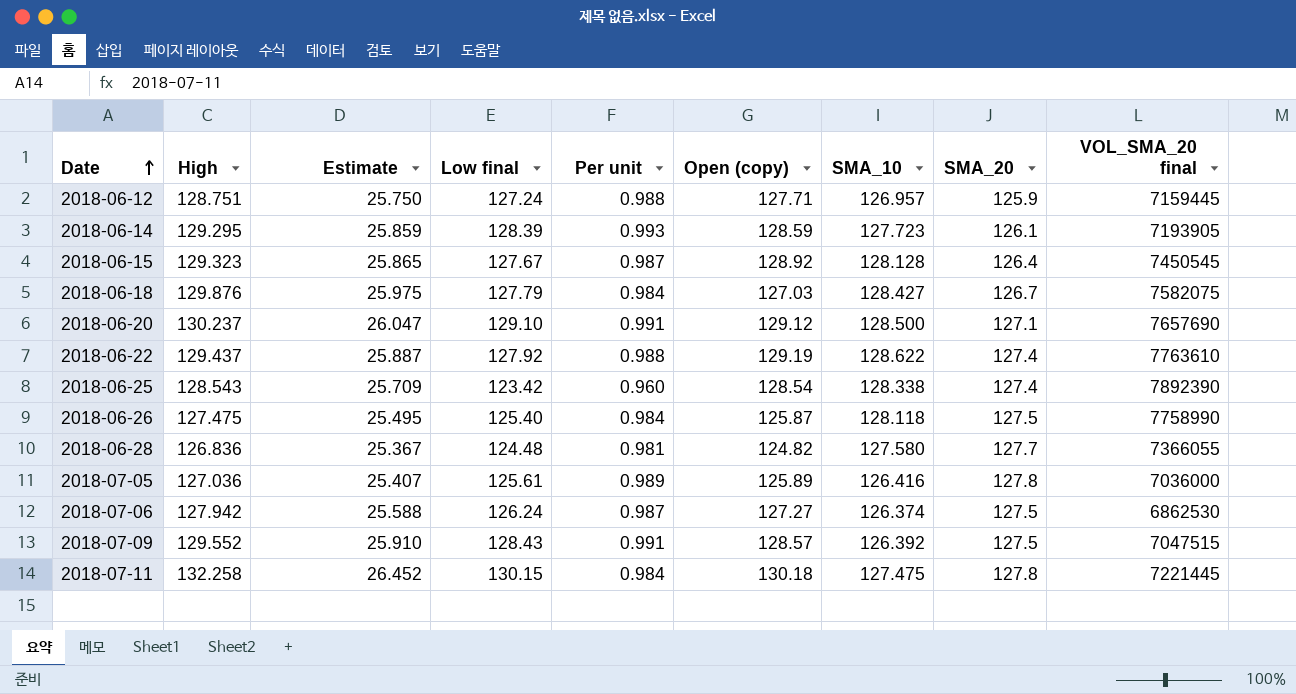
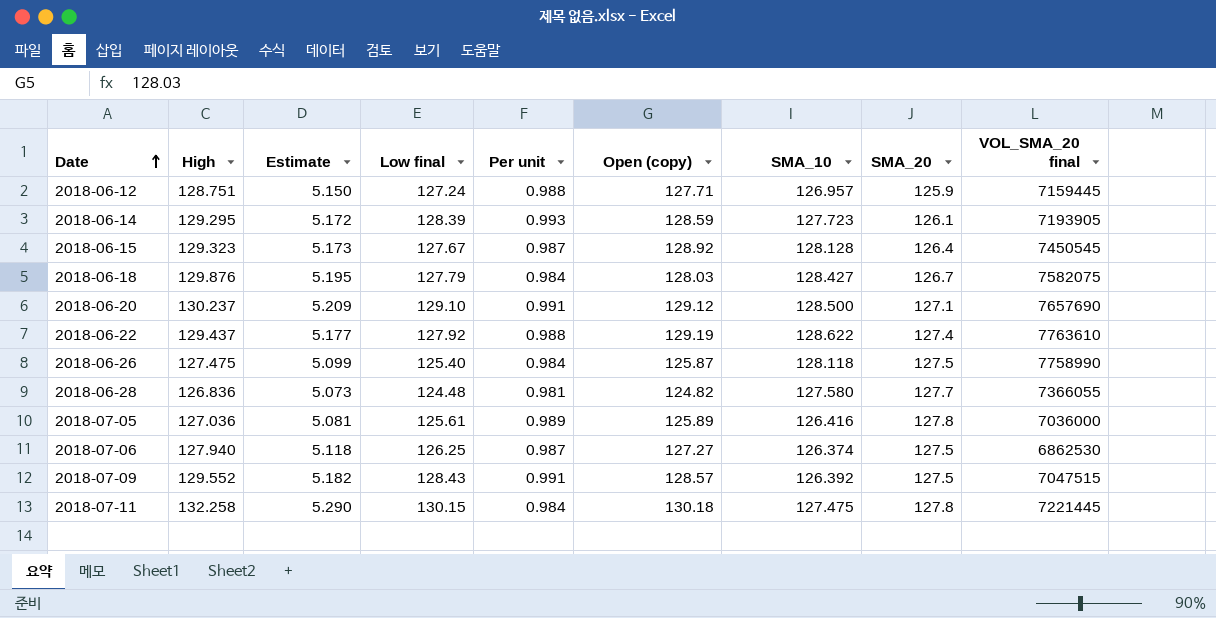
column Estimate | formula: [High] * 0.2 -> [High] * 0.04
row 2018-06-25: 128.543 | 25.709 | 123.42 | 0.960 | 128.54 | 128.338 | 127.4 | 7892390 -> none
2018-06-18 | Open (copy): 127.03 -> 128.03
2018-07-06 | High: 127.942 -> 127.940
2018-07-06 | Low final: 126.24 -> 126.25

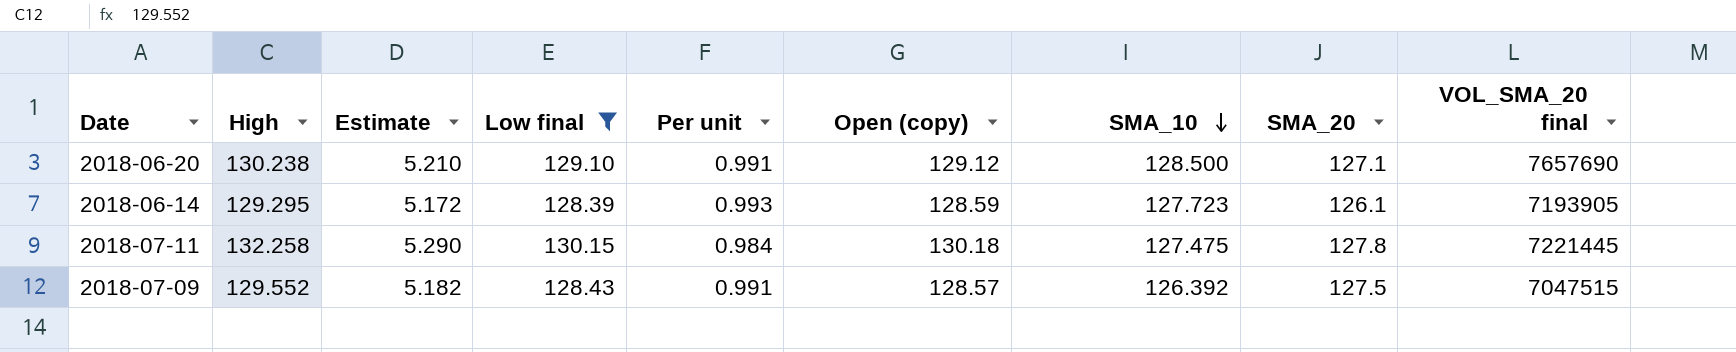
filter: none -> Low final >= 128.39
row order: Date ascending -> SMA_10 descending
2018-06-20 | High: 130.237 -> 130.238
2018-06-20 | Estimate: 5.209 -> 5.210

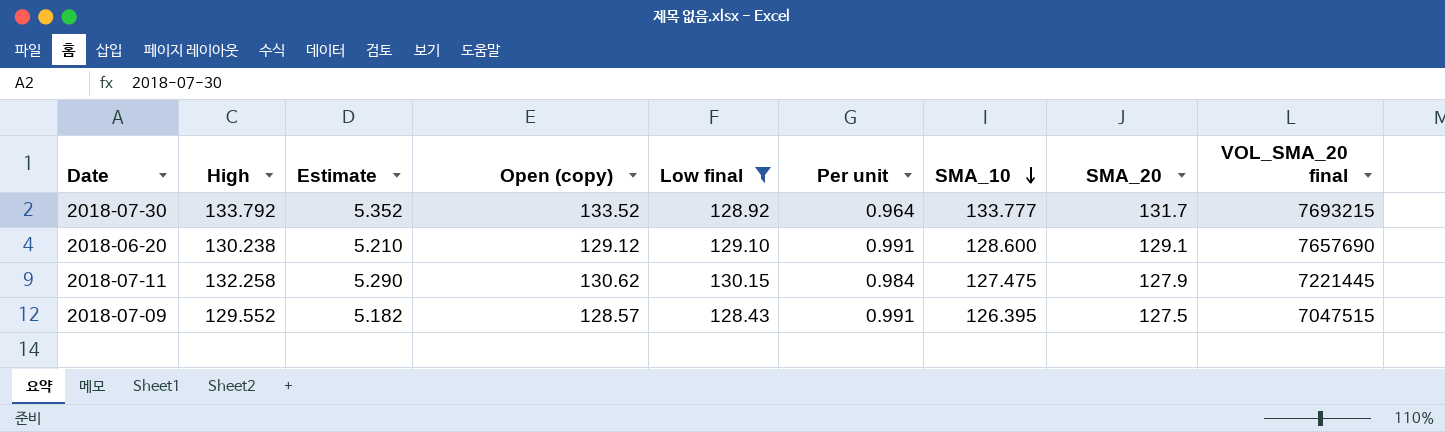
column Open (copy) | position: 6 -> 4
row 2018-06-14: 129.295 | 5.172 | 128.39 | 0.993 | 128.59 | 127.723 | 126.1 | 7193905 -> none
row 2018-07-30: none -> 133.792 | 5.352 | 133.52 | 128.92 | 0.964 | 133.777 | 131.7 | 7693215
2018-06-20 | SMA_10: 128.500 -> 128.600
2018-06-20 | SMA_20: 127.1 -> 129.1
2018-07-11 | Open (copy): 130.18 -> 130.62
2018-07-11 | SMA_20: 127.8 -> 127.9
2018-07-09 | SMA_10: 126.392 -> 126.395

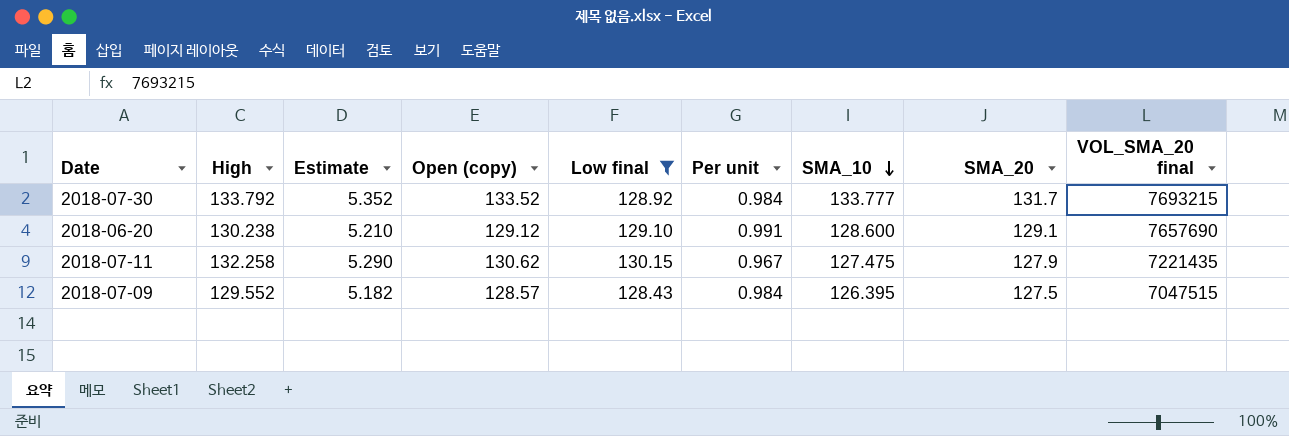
column Per unit | formula: [Low final] / [High] -> [SMA_20] / [High]
2018-07-11 | VOL_SMA_20 final: 7221445 -> 7221435

